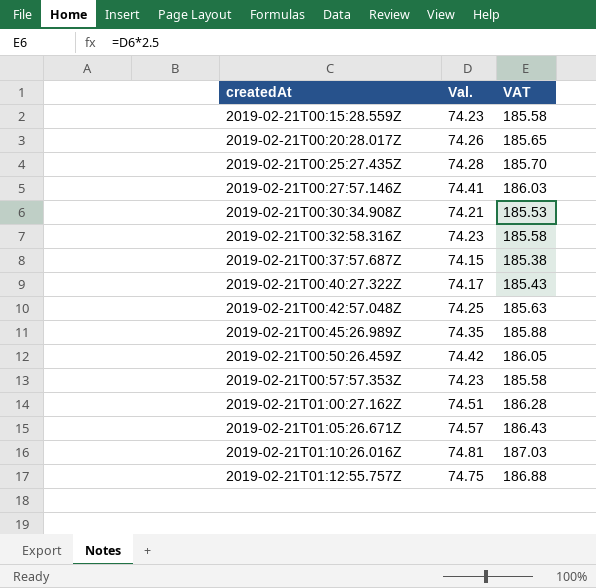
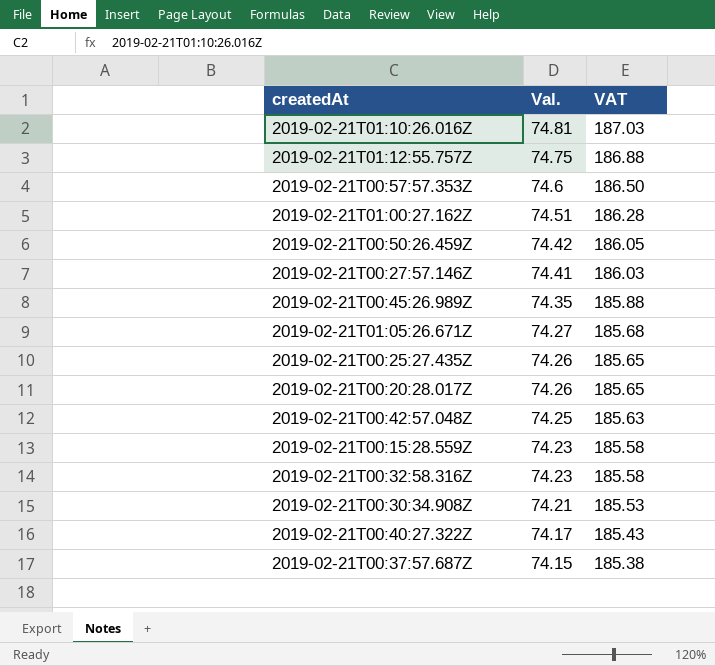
row order: createdAt ascending -> Val. descending
2019-02-21T00:57:57.353Z | Val.: 74.23 -> 74.6
2019-02-21T00:57:57.353Z | VAT: 185.58 -> 186.50
2019-02-21T01:05:26.671Z | Val.: 74.57 -> 74.27
2019-02-21T01:05:26.671Z | VAT: 186.43 -> 185.68
2019-02-21T00:25:27.435Z | Val.: 74.28 -> 74.26
2019-02-21T00:25:27.435Z | VAT: 185.70 -> 185.65

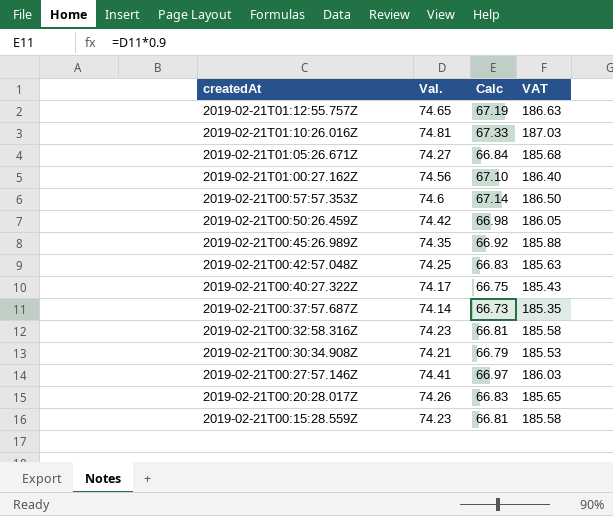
row order: Val. descending -> createdAt descending
column Calc | formula: none -> [Val.] * 0.9
row 2019-02-21T00:25:27.435Z: 74.26 | 185.65 -> none
2019-02-21T01:12:55.757Z | Val.: 74.75 -> 74.65
2019-02-21T01:12:55.757Z | VAT: 186.88 -> 186.63
2019-02-21T01:00:27.162Z | Val.: 74.51 -> 74.56
2019-02-21T01:00:27.162Z | VAT: 186.28 -> 186.40
2019-02-21T00:37:57.687Z | Val.: 74.15 -> 74.14
2019-02-21T00:37:57.687Z | VAT: 185.38 -> 185.35

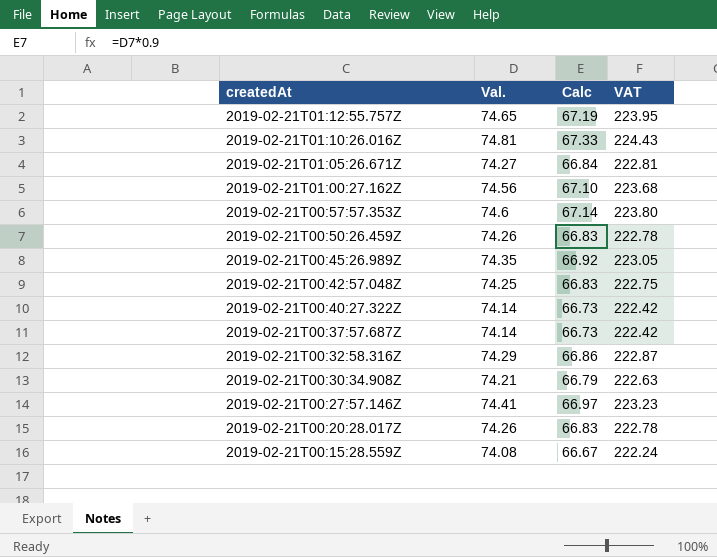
column VAT | formula: [Val.] * 2.5 -> [Val.] * 3
2019-02-21T00:50:26.459Z | Val.: 74.42 -> 74.26
2019-02-21T00:50:26.459Z | Calc: 66.98 -> 66.83
2019-02-21T00:40:27.322Z | Val.: 74.17 -> 74.14
2019-02-21T00:40:27.322Z | Calc: 66.75 -> 66.73
2019-02-21T00:32:58.316Z | Val.: 74.23 -> 74.29
2019-02-21T00:32:58.316Z | Calc: 66.81 -> 66.86
2019-02-21T00:15:28.559Z | Val.: 74.23 -> 74.08
2019-02-21T00:15:28.559Z | Calc: 66.81 -> 66.67

